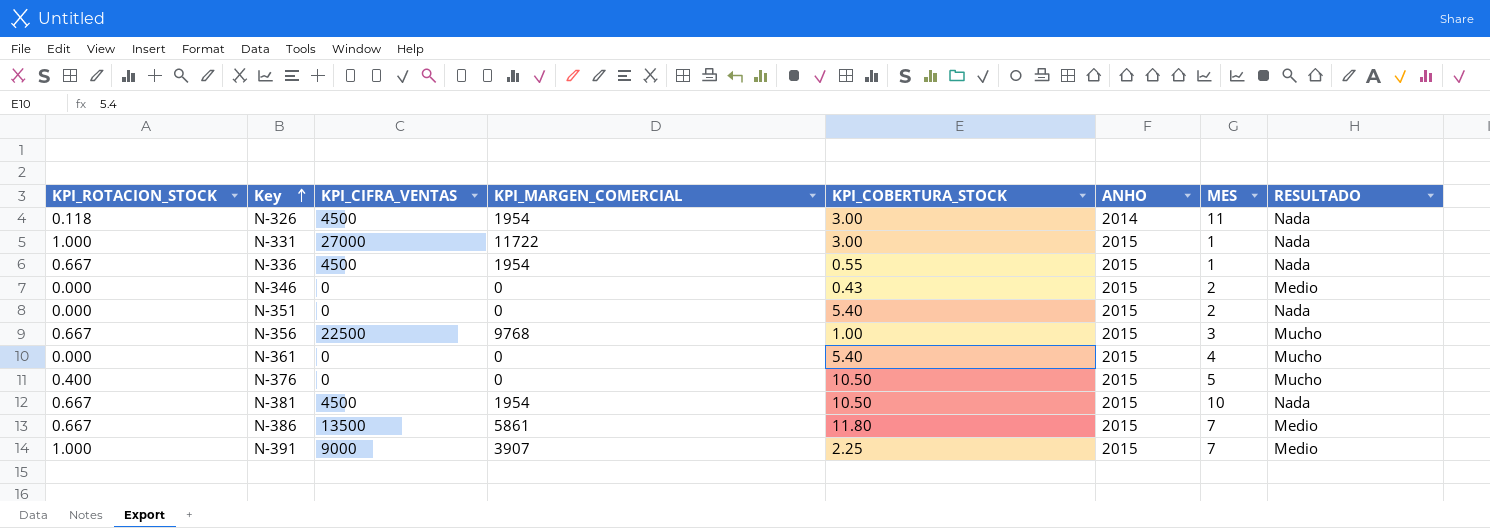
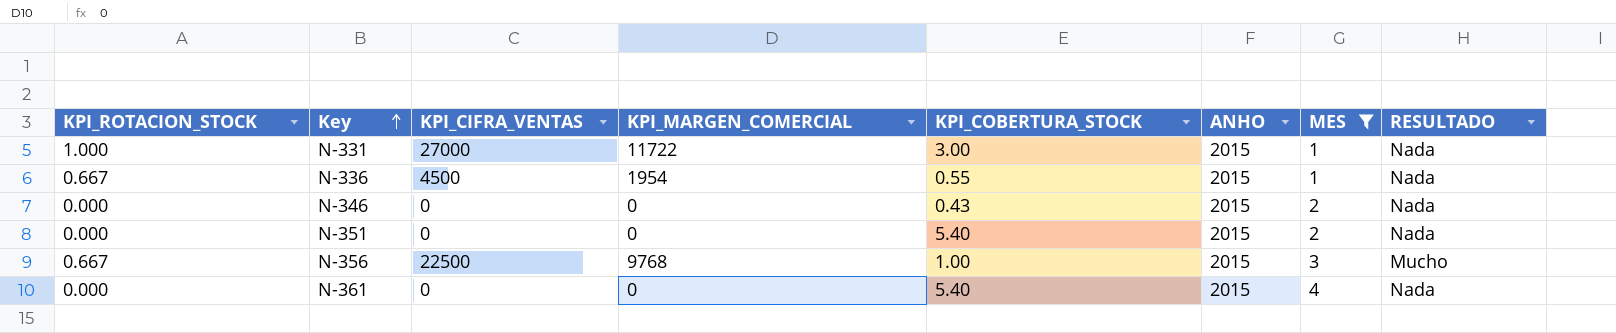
filter: none -> MES <= 4
N-346 | RESULTADO: Medio -> Nada
N-361 | RESULTADO: Mucho -> Nada

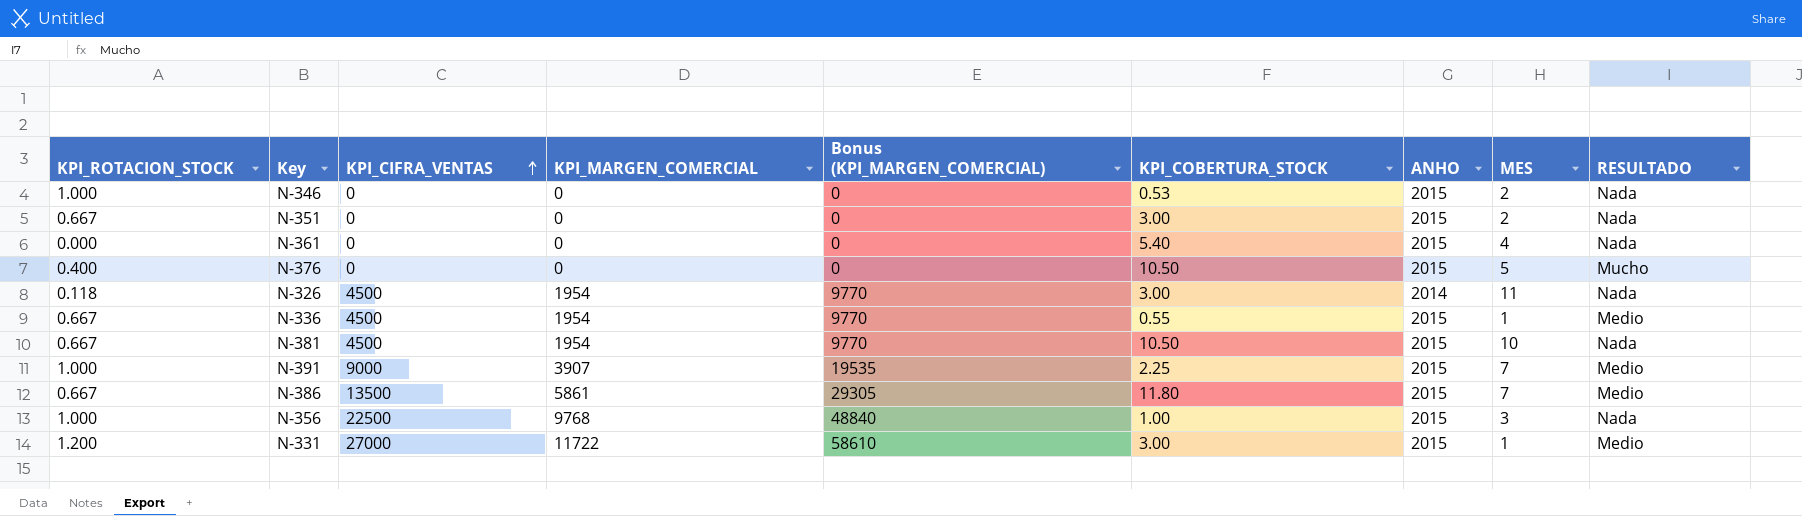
filter: MES <= 4 -> none
row order: Key ascending -> KPI_CIFRA_VENTAS ascending
column Bonus (KPI_MARGEN_COMERCIAL) | formula: none -> [KPI_MARGEN_COMERCIAL] * 5
N-346 | KPI_ROTACION_STOCK: 0.000 -> 1.000
N-346 | KPI_COBERTURA_STOCK: 0.43 -> 0.53
N-351 | KPI_ROTACION_STOCK: 0.000 -> 0.667
N-351 | KPI_COBERTURA_STOCK: 5.40 -> 3.00
N-336 | RESULTADO: Nada -> Medio
N-356 | KPI_ROTACION_STOCK: 0.667 -> 1.000
N-356 | RESULTADO: Mucho -> Nada
N-331 | KPI_ROTACION_STOCK: 1.000 -> 1.200
N-331 | RESULTADO: Nada -> Medio

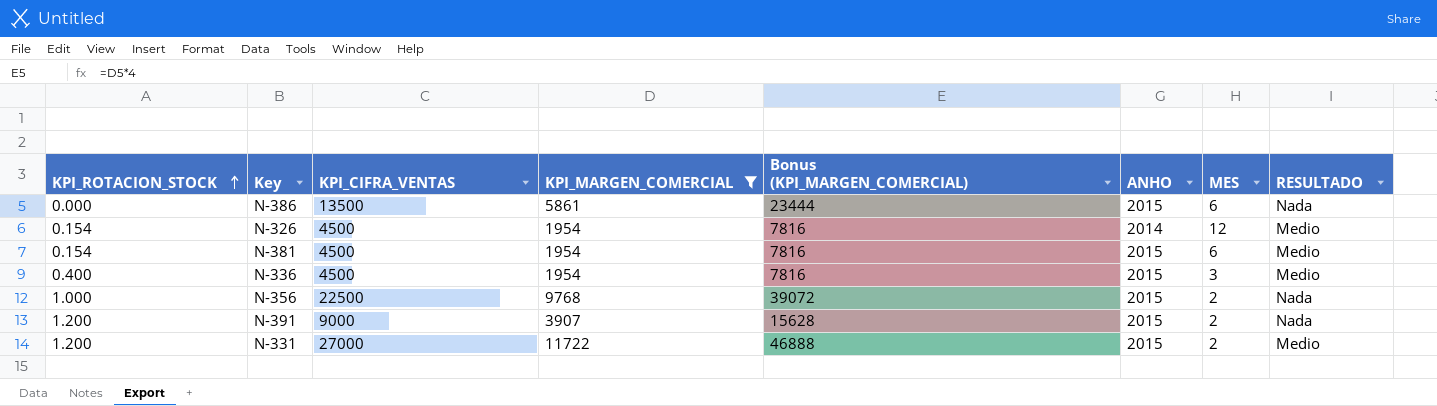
filter: none -> KPI_MARGEN_COMERCIAL != 0
row order: KPI_CIFRA_VENTAS ascending -> KPI_ROTACION_STOCK ascending
column KPI_COBERTURA_STOCK | position: 6 -> none
column Bonus (KPI_MARGEN_COMERCIAL) | formula: [KPI_MARGEN_COMERCIAL] * 5 -> [KPI_MARGEN_COMERCIAL] * 4
N-386 | KPI_ROTACION_STOCK: 0.667 -> 0.000
N-386 | MES: 7 -> 6
N-386 | RESULTADO: Medio -> Nada
N-326 | KPI_ROTACION_STOCK: 0.118 -> 0.154
N-326 | MES: 11 -> 12
N-326 | RESULTADO: Nada -> Medio
N-381 | KPI_ROTACION_STOCK: 0.667 -> 0.154
N-381 | MES: 10 -> 6
N-381 | RESULTADO: Nada -> Medio
N-336 | KPI_ROTACION_STOCK: 0.667 -> 0.400
N-336 | MES: 1 -> 3
N-356 | MES: 3 -> 2
N-391 | KPI_ROTACION_STOCK: 1.000 -> 1.200
N-391 | MES: 7 -> 2
N-391 | RESULTADO: Medio -> Nada
N-331 | MES: 1 -> 2

